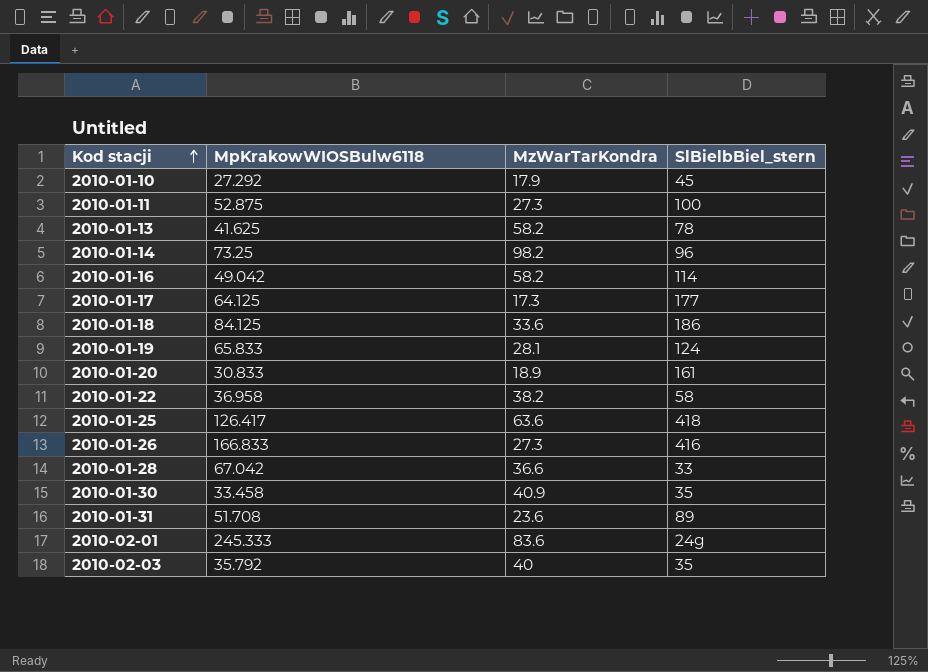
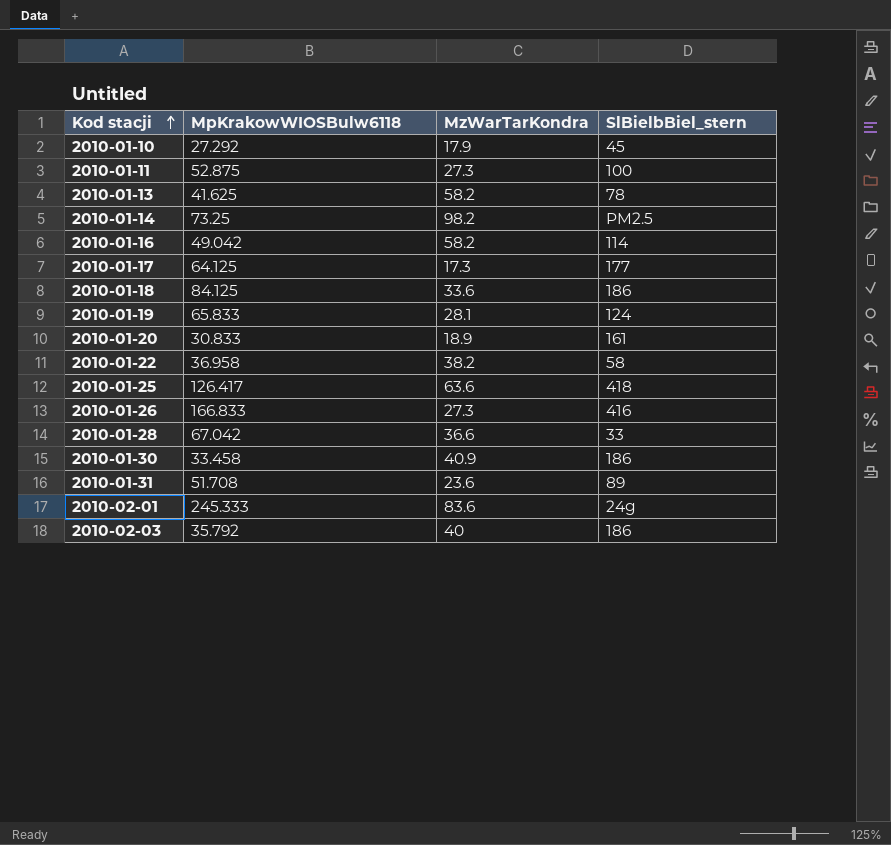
2010-01-14 | SlBielbBiel_stern: 96 -> PM2.5
2010-01-30 | SlBielbBiel_stern: 35 -> 186
2010-02-03 | SlBielbBiel_stern: 35 -> 186

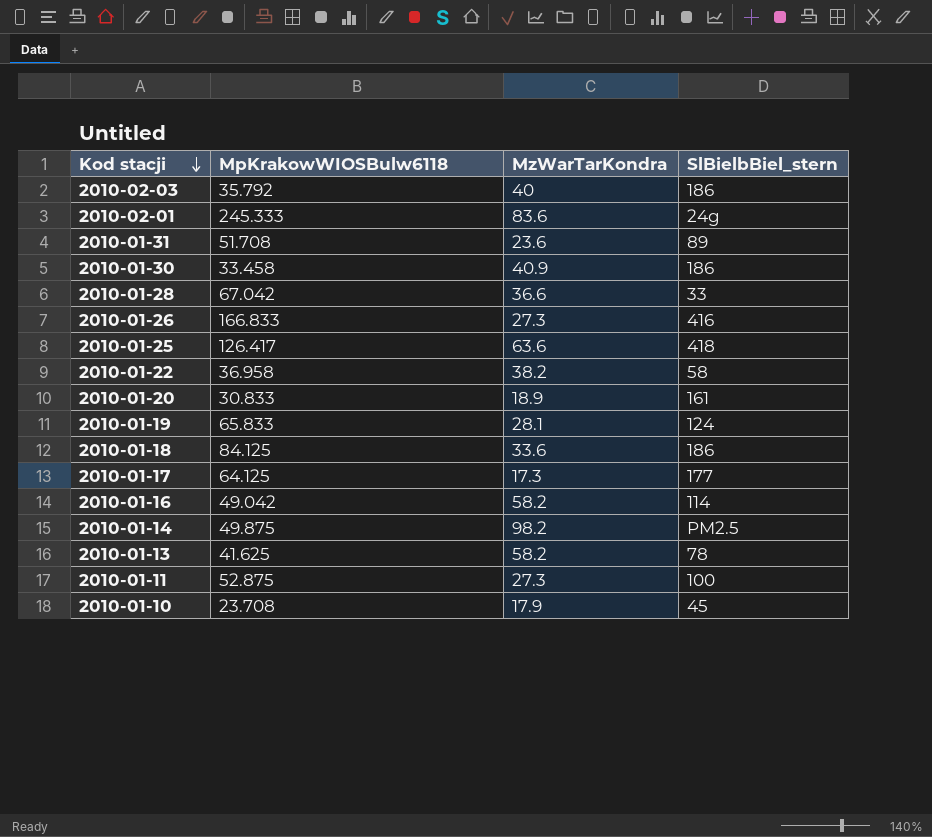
row order: Kod stacji ascending -> Kod stacji descending
2010-01-14 | MpKrakowWIOSBulw6118: 73.25 -> 49.875
2010-01-10 | MpKrakowWIOSBulw6118: 27.292 -> 23.708

